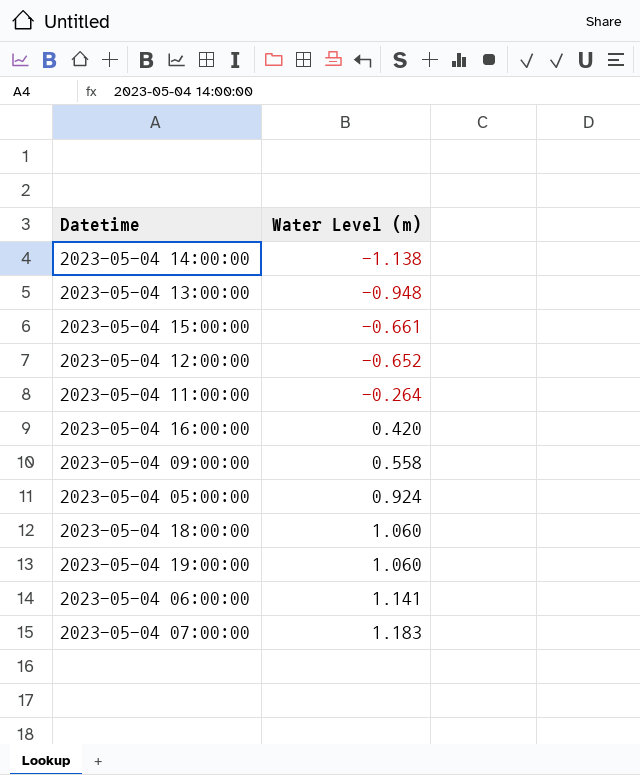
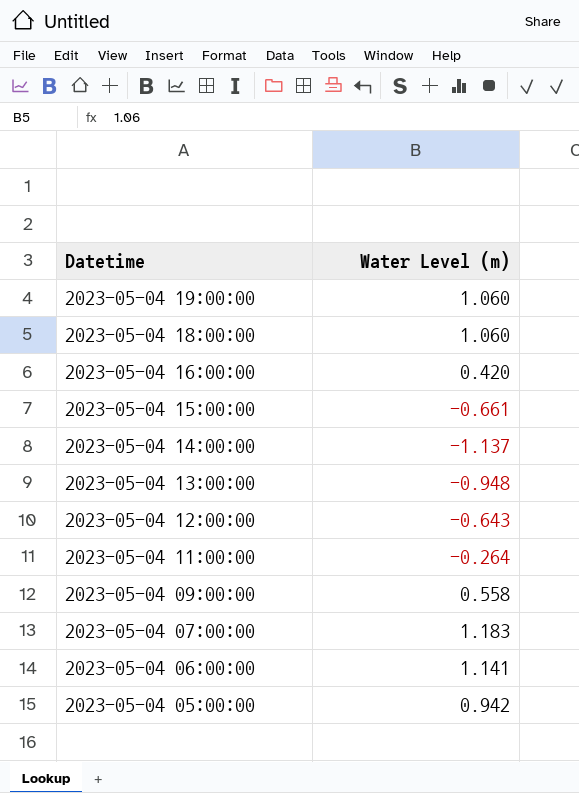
row order: Water Level (m) ascending -> Datetime descending
2023-05-04 14:00:00 | Water Level (m): -1.138 -> -1.137
2023-05-04 12:00:00 | Water Level (m): -0.652 -> -0.643
2023-05-04 05:00:00 | Water Level (m): 0.924 -> 0.942

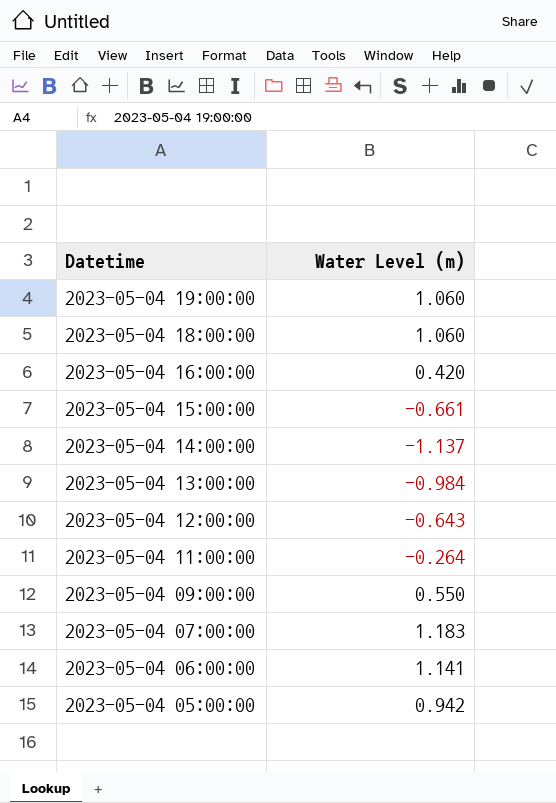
2023-05-04 13:00:00 | Water Level (m): -0.948 -> -0.984
2023-05-04 09:00:00 | Water Level (m): 0.558 -> 0.550

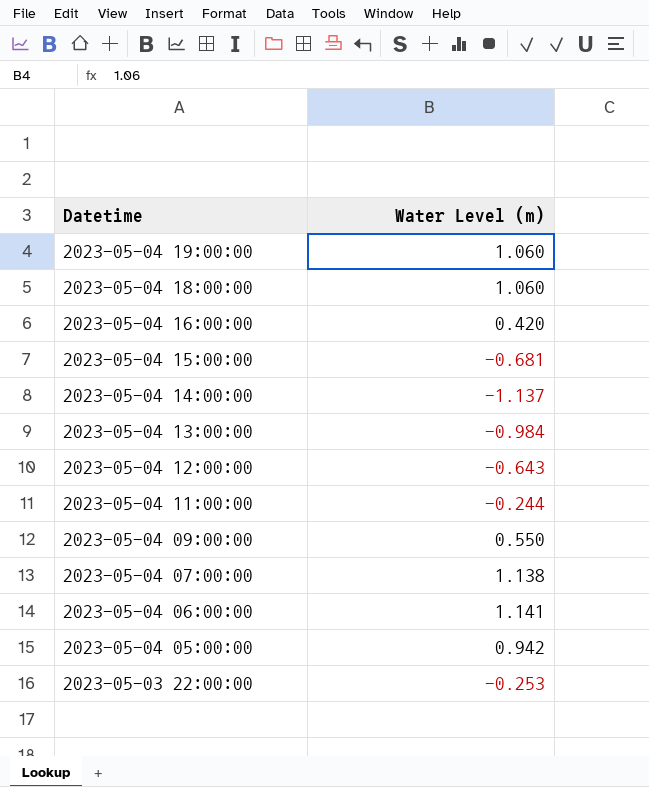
2023-05-04 15:00:00 | Water Level (m): -0.661 -> -0.681
2023-05-04 11:00:00 | Water Level (m): -0.264 -> -0.244
2023-05-04 07:00:00 | Water Level (m): 1.183 -> 1.138
row 2023-05-03 22:00:00: none -> -0.253

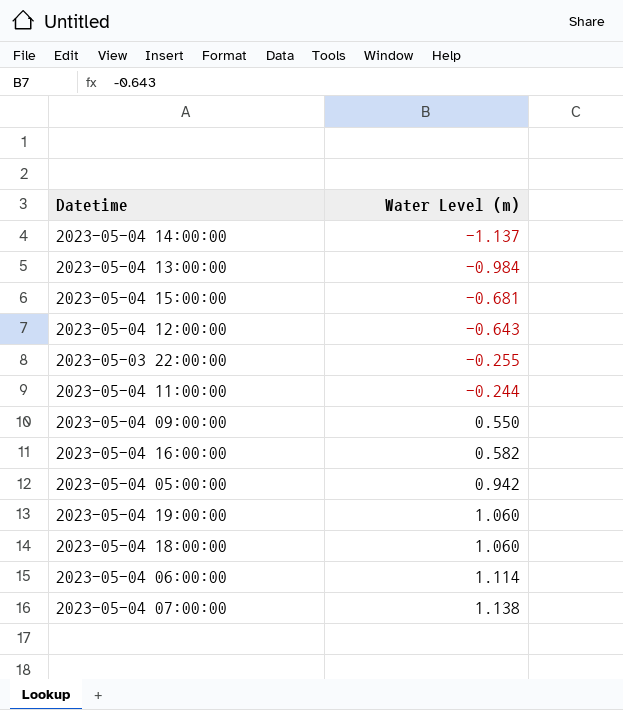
row order: Datetime descending -> Water Level (m) ascending
2023-05-03 22:00:00 | Water Level (m): -0.253 -> -0.255
2023-05-04 16:00:00 | Water Level (m): 0.420 -> 0.582
2023-05-04 06:00:00 | Water Level (m): 1.141 -> 1.114

